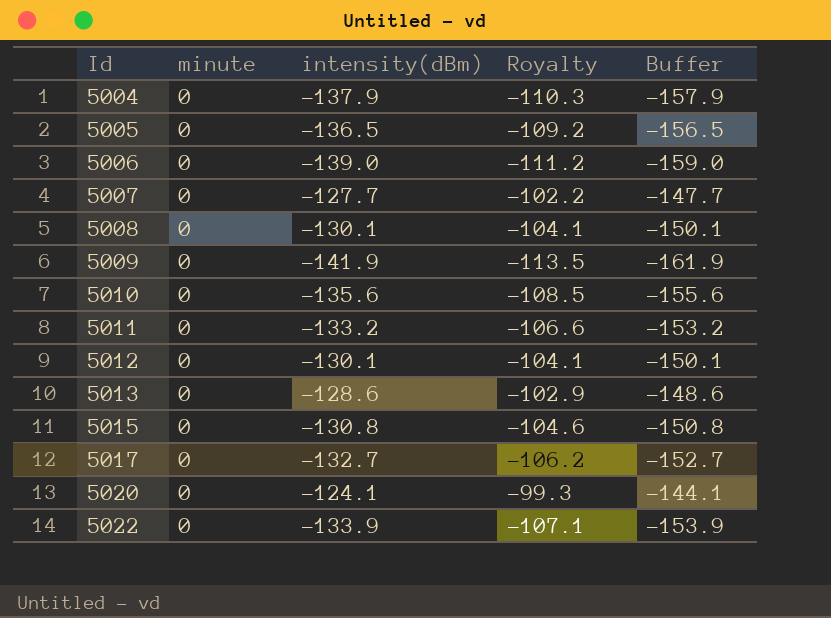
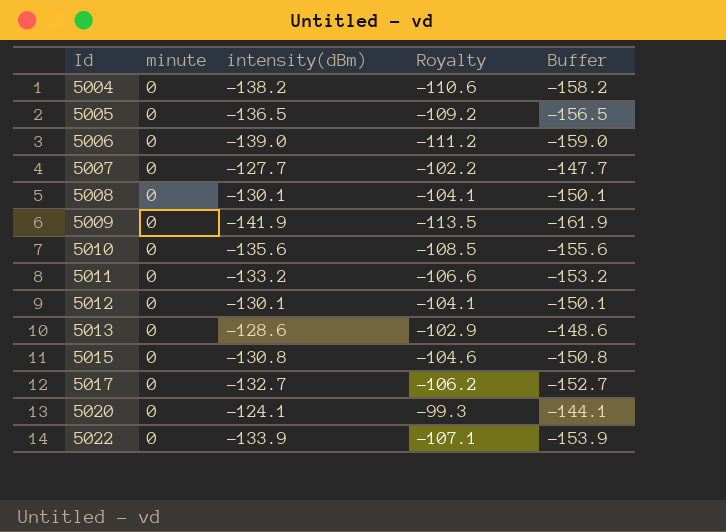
5004 | intensity(dBm): -137.9 -> -138.2
5004 | Royalty: -110.3 -> -110.6
5004 | Buffer: -157.9 -> -158.2

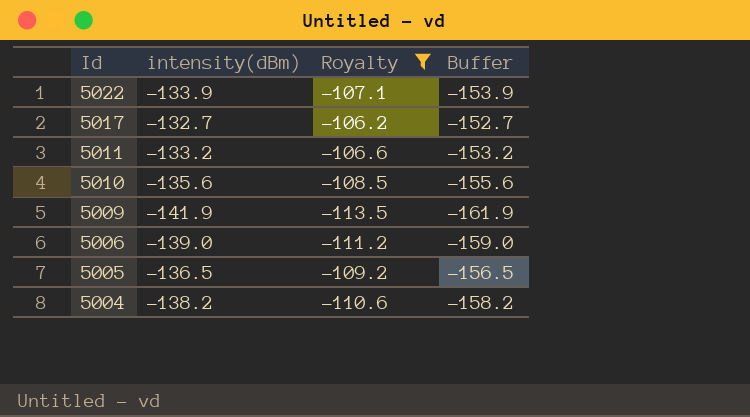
filter: none -> Royalty <= -106.2
row order: Id ascending -> Id descending
column minute | position: 2 -> none

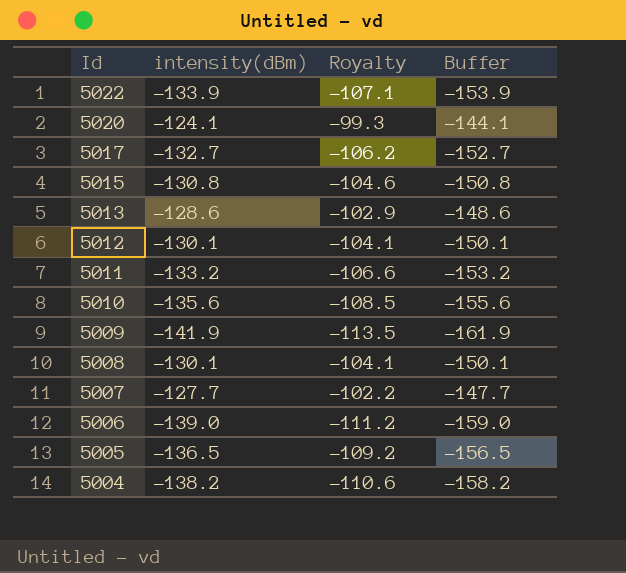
filter: Royalty <= -106.2 -> none

